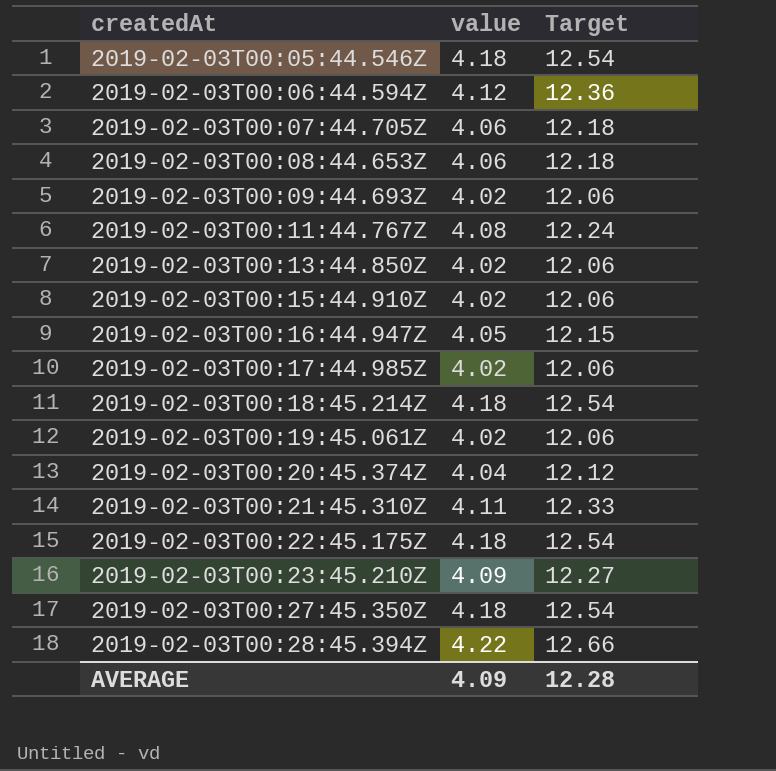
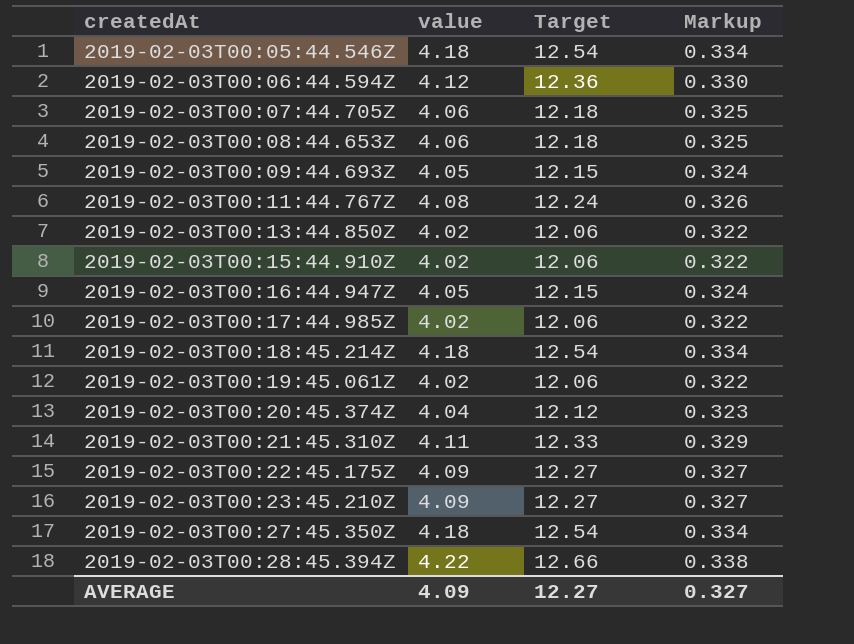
column Markup | formula: none -> [value] * 0.08
2019-02-03T00:09:44.693Z | value: 4.02 -> 4.05
2019-02-03T00:09:44.693Z | Target: 12.06 -> 12.15
2019-02-03T00:22:45.175Z | value: 4.18 -> 4.09
2019-02-03T00:22:45.175Z | Target: 12.54 -> 12.27
AVERAGE | Target: 12.28 -> 12.27

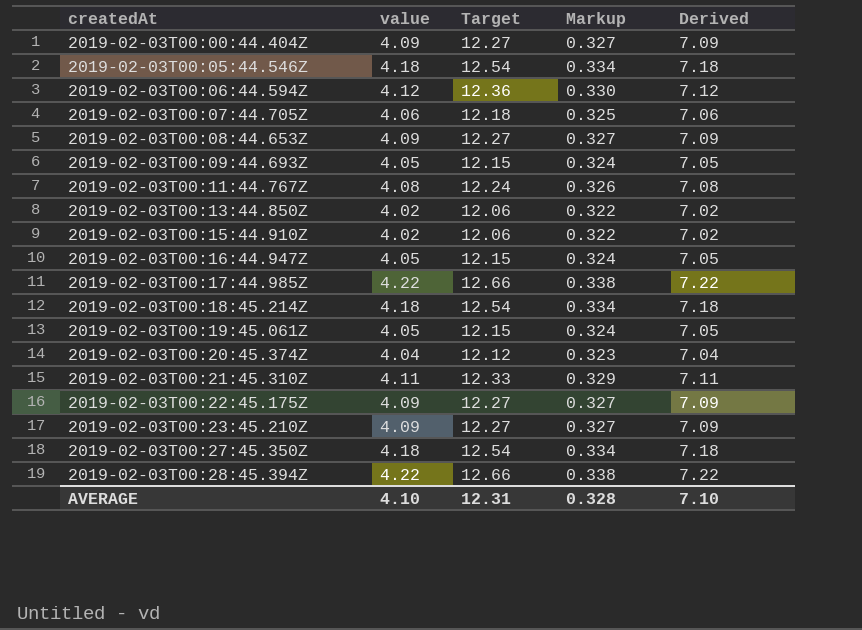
column Derived | formula: none -> [value] + 3
row 2019-02-03T00:00:44.404Z: none -> 4.09 | 12.27 | 0.327 | 7.09
2019-02-03T00:08:44.653Z | value: 4.06 -> 4.09
2019-02-03T00:08:44.653Z | Target: 12.18 -> 12.27
2019-02-03T00:08:44.653Z | Markup: 0.325 -> 0.327
2019-02-03T00:17:44.985Z | value: 4.02 -> 4.22
2019-02-03T00:17:44.985Z | Target: 12.06 -> 12.66
2019-02-03T00:17:44.985Z | Markup: 0.322 -> 0.338
2019-02-03T00:19:45.061Z | value: 4.02 -> 4.05
2019-02-03T00:19:45.061Z | Target: 12.06 -> 12.15
2019-02-03T00:19:45.061Z | Markup: 0.322 -> 0.324
AVERAGE | value: 4.09 -> 4.10
AVERAGE | Target: 12.27 -> 12.31
AVERAGE | Markup: 0.327 -> 0.328

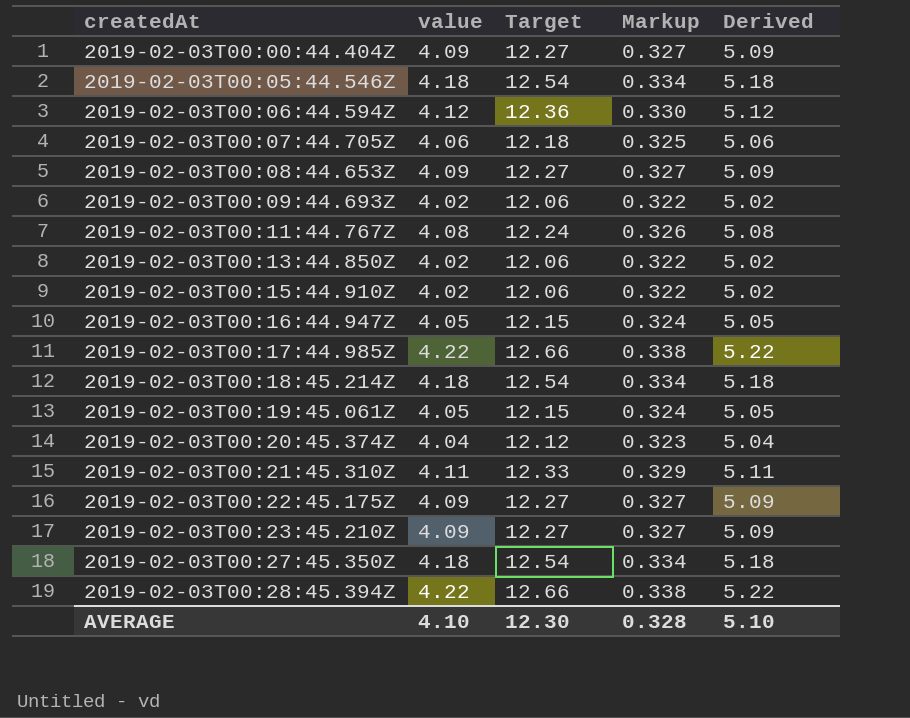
column Derived | formula: [value] + 3 -> [value] + 1
2019-02-03T00:09:44.693Z | value: 4.05 -> 4.02
2019-02-03T00:09:44.693Z | Target: 12.15 -> 12.06
2019-02-03T00:09:44.693Z | Markup: 0.324 -> 0.322
AVERAGE | Target: 12.31 -> 12.30
AVERAGE | Derived: 7.10 -> 5.10

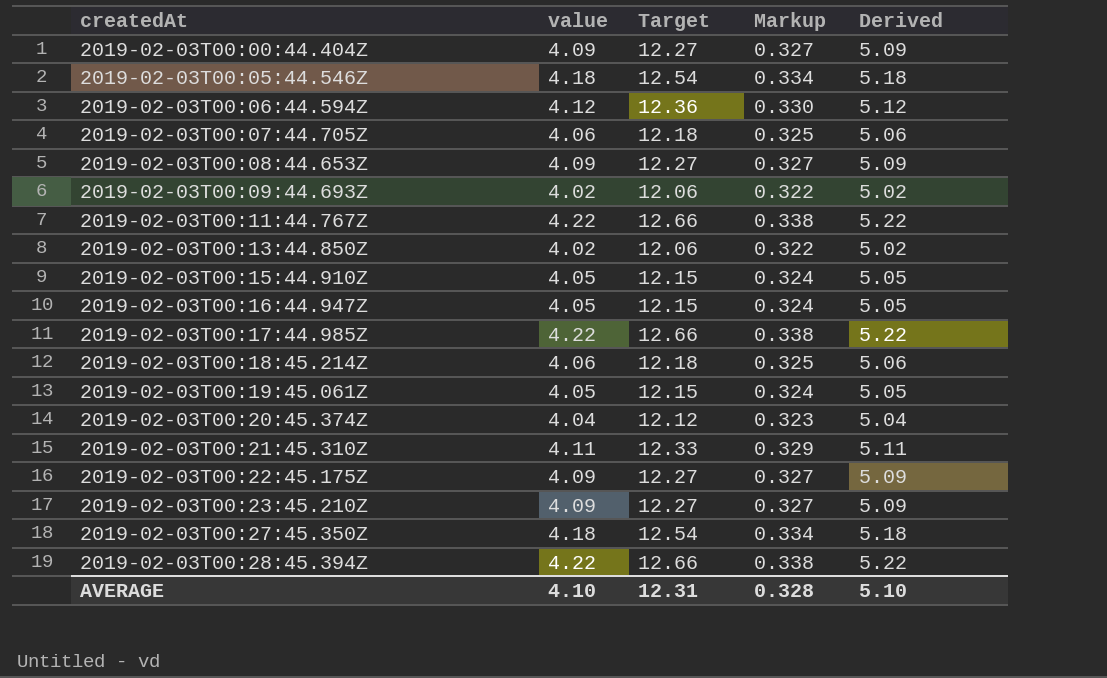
2019-02-03T00:11:44.767Z | value: 4.08 -> 4.22
2019-02-03T00:11:44.767Z | Target: 12.24 -> 12.66
2019-02-03T00:11:44.767Z | Markup: 0.326 -> 0.338
2019-02-03T00:11:44.767Z | Derived: 5.08 -> 5.22
2019-02-03T00:15:44.910Z | value: 4.02 -> 4.05
2019-02-03T00:15:44.910Z | Target: 12.06 -> 12.15
2019-02-03T00:15:44.910Z | Markup: 0.322 -> 0.324
2019-02-03T00:15:44.910Z | Derived: 5.02 -> 5.05
2019-02-03T00:18:45.214Z | value: 4.18 -> 4.06
2019-02-03T00:18:45.214Z | Target: 12.54 -> 12.18
2019-02-03T00:18:45.214Z | Markup: 0.334 -> 0.325
2019-02-03T00:18:45.214Z | Derived: 5.18 -> 5.06
AVERAGE | Target: 12.30 -> 12.31

